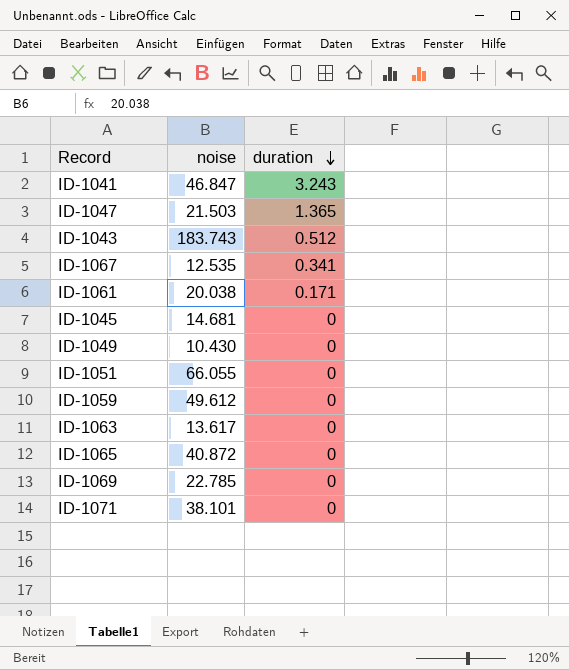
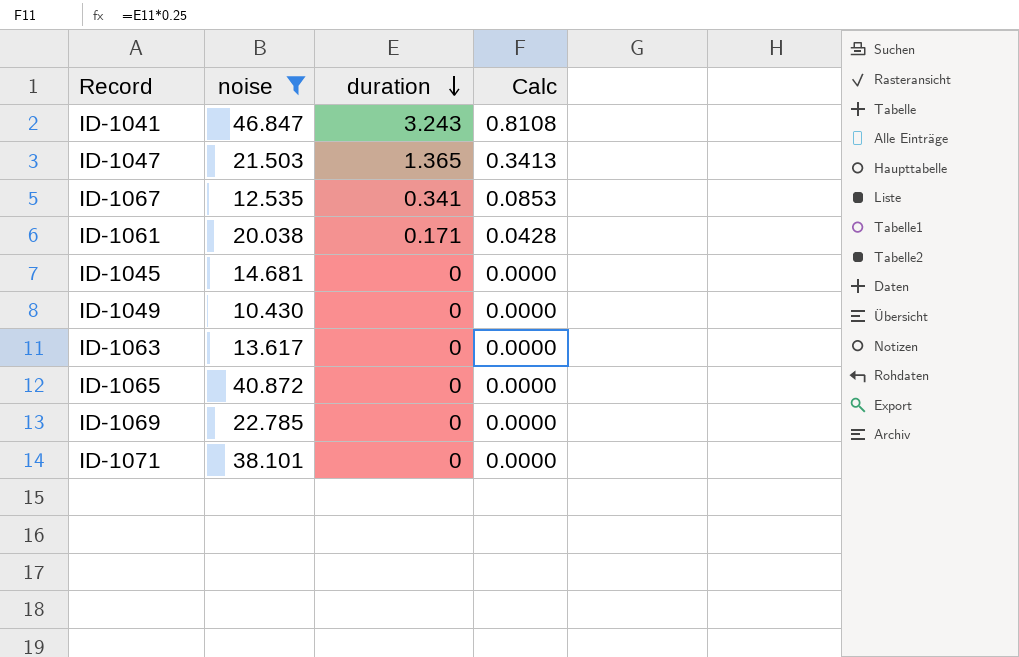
filter: none -> noise <= 46.847
column Calc | formula: none -> [duration] * 0.25

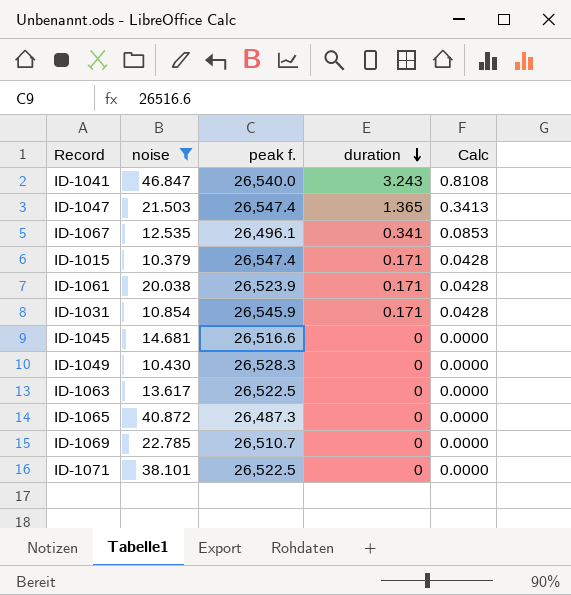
column peak f. | position: none -> 3
row ID-1015: none -> 10.379 | 26,547.4 | 0.171 | 0.0428
row ID-1031: none -> 10.854 | 26,545.9 | 0.171 | 0.0428

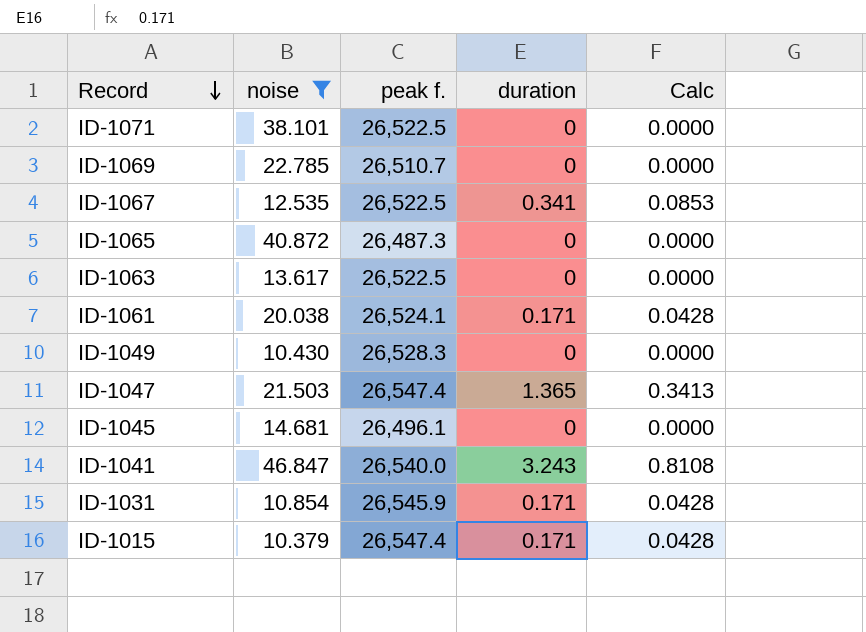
row order: duration descending -> Record descending
ID-1067 | peak f.: 26,496.1 -> 26,522.5
ID-1061 | peak f.: 26,523.9 -> 26,524.1
ID-1045 | peak f.: 26,516.6 -> 26,496.1

